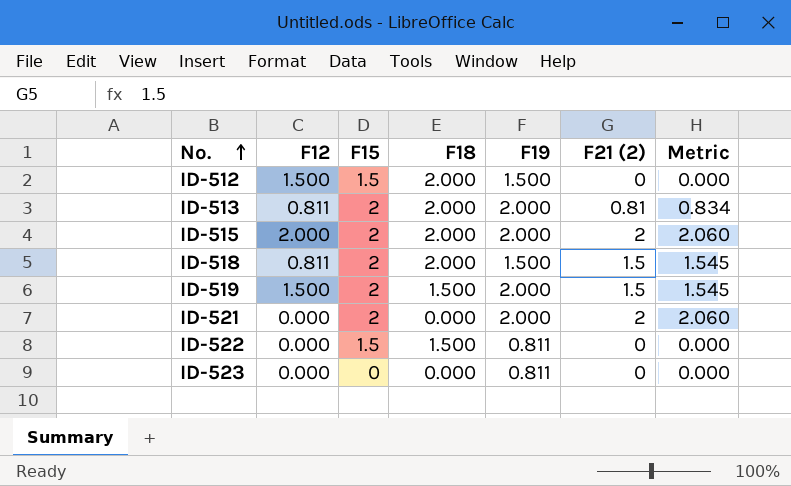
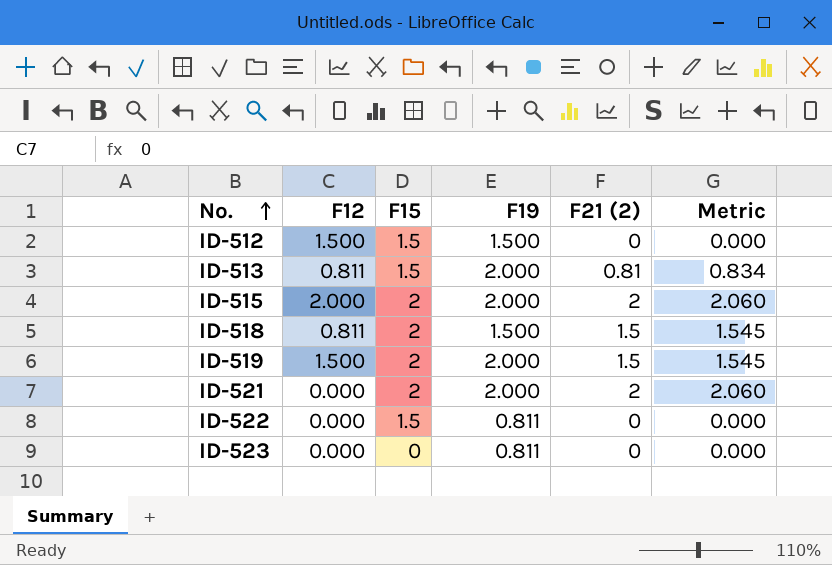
column F18 | position: 4 -> none
ID-513 | F15: 2 -> 1.5

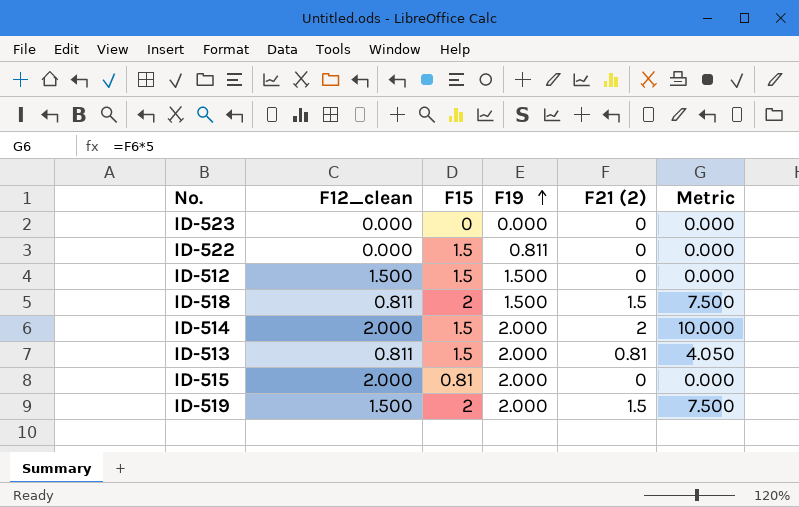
row order: No. ascending -> F19 ascending
column name: F12 -> F12_clean
column Metric | formula: [F21 (2)] * 1.03 -> [F21 (2)] * 5
row ID-521: 0.000 | 2 | 2.000 | 2 | 2.060 -> none
ID-523 | F19: 0.811 -> 0.000
row ID-514: none -> 2.000 | 1.5 | 2.000 | 2 | 10.000
ID-515 | F15: 2 -> 0.81
ID-515 | F21 (2): 2 -> 0

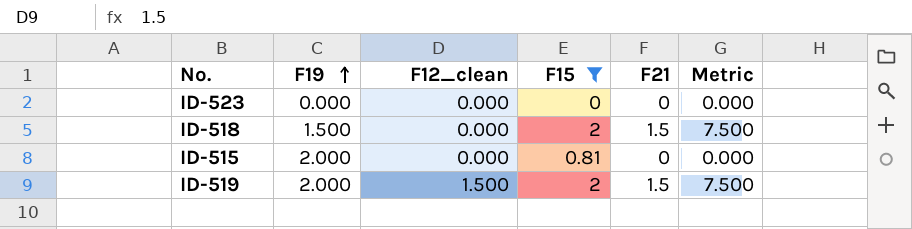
filter: none -> F15 != 1.5
column F19 | position: 4 -> 2
column name: F21 (2) -> F21
ID-518 | F12_clean: 0.811 -> 0.000
ID-515 | F12_clean: 2.000 -> 0.000

